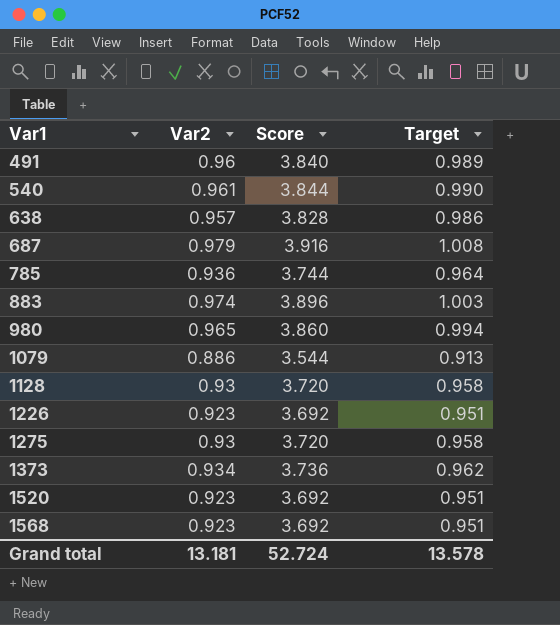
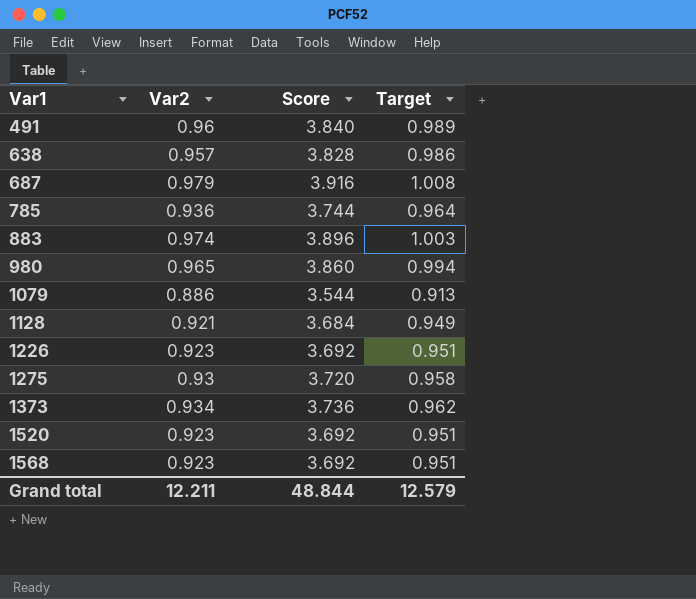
row 540: 0.961 | 3.844 | 0.990 -> none
1128 | Var2: 0.93 -> 0.921
1128 | Score: 3.720 -> 3.684
1128 | Target: 0.958 -> 0.949
Grand total | Var2: 13.181 -> 12.211
Grand total | Score: 52.724 -> 48.844
Grand total | Target: 13.578 -> 12.579

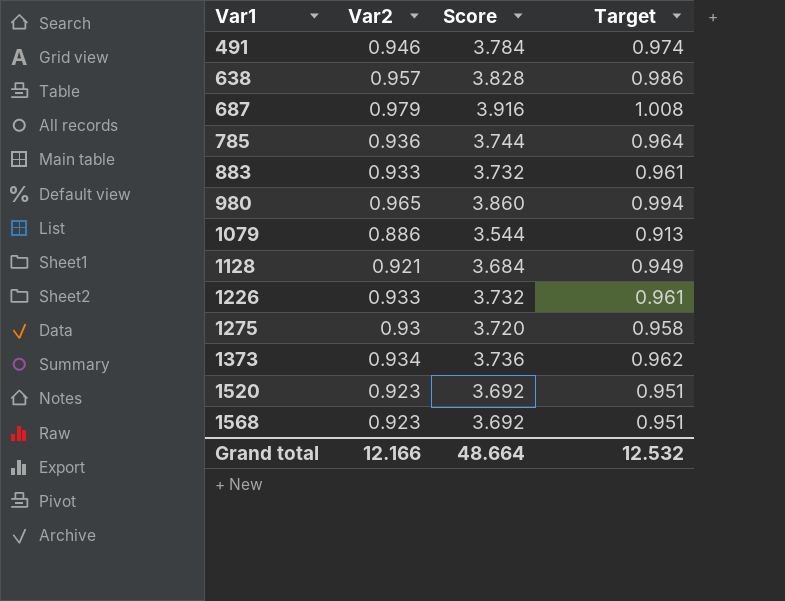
491 | Var2: 0.96 -> 0.946
491 | Score: 3.840 -> 3.784
491 | Target: 0.989 -> 0.974
883 | Var2: 0.974 -> 0.933
883 | Score: 3.896 -> 3.732
883 | Target: 1.003 -> 0.961
1226 | Var2: 0.923 -> 0.933
1226 | Score: 3.692 -> 3.732
1226 | Target: 0.951 -> 0.961
Grand total | Var2: 12.211 -> 12.166
Grand total | Score: 48.844 -> 48.664
Grand total | Target: 12.579 -> 12.532

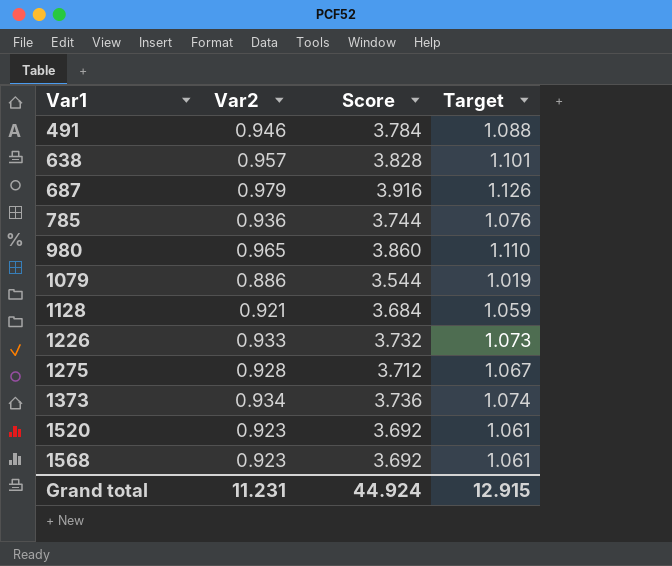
column Target | formula: [Var2] * 1.03 -> [Var2] * 1.15
row 883: 0.933 | 3.732 | 0.961 -> none
1275 | Var2: 0.93 -> 0.928
1275 | Score: 3.720 -> 3.712
Grand total | Var2: 12.166 -> 11.231
Grand total | Score: 48.664 -> 44.924
Grand total | Target: 12.532 -> 12.915

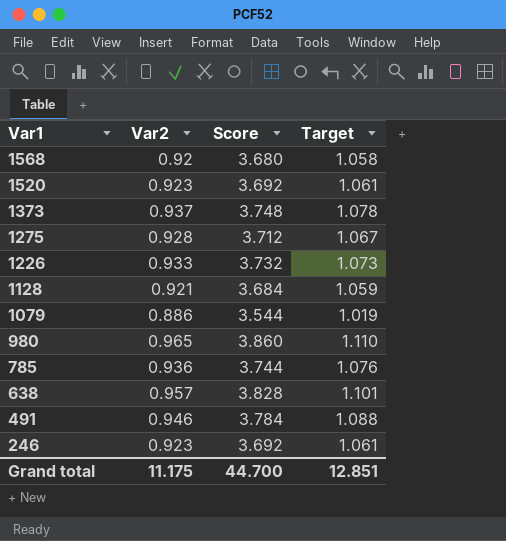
row order: Var1 ascending -> Var1 descending
row 687: 0.979 | 3.916 | 1.126 -> none
1568 | Var2: 0.923 -> 0.92
1568 | Score: 3.692 -> 3.680
1568 | Target: 1.061 -> 1.058
1373 | Var2: 0.934 -> 0.937
1373 | Score: 3.736 -> 3.748
1373 | Target: 1.074 -> 1.078
row 246: none -> 0.923 | 3.692 | 1.061
Grand total | Var2: 11.231 -> 11.175
Grand total | Score: 44.924 -> 44.700
Grand total | Target: 12.915 -> 12.851

